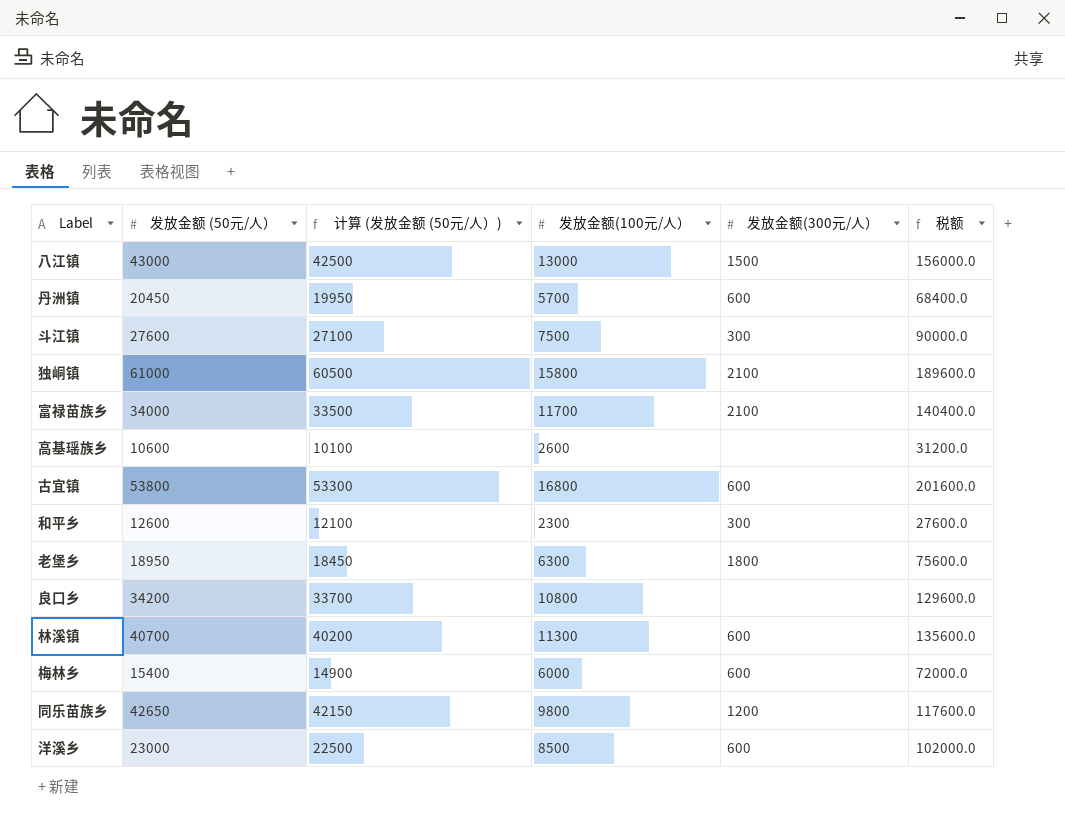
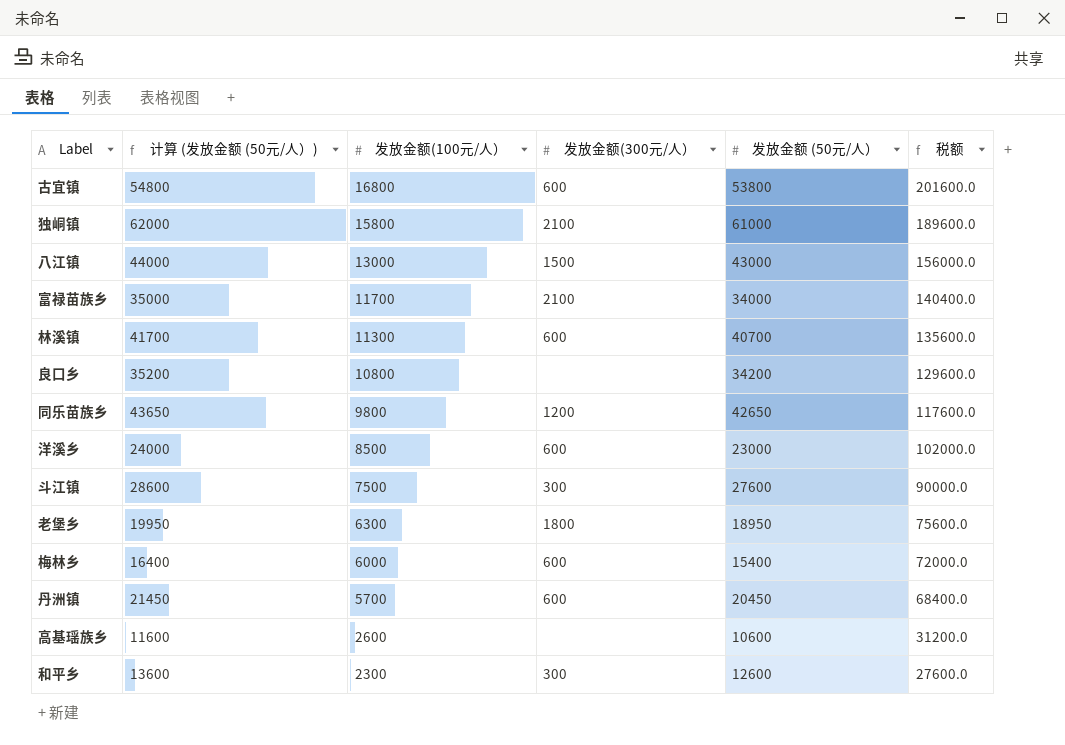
row order: none -> 发放金额(100元/人） descending
column 计算 (发放金额 (50元/人）) | formula: [发放金额 (50元/人）] - 500 -> [发放金额 (50元/人）] + 1000
column 发放金额 (50元/人） | position: 2 -> 5

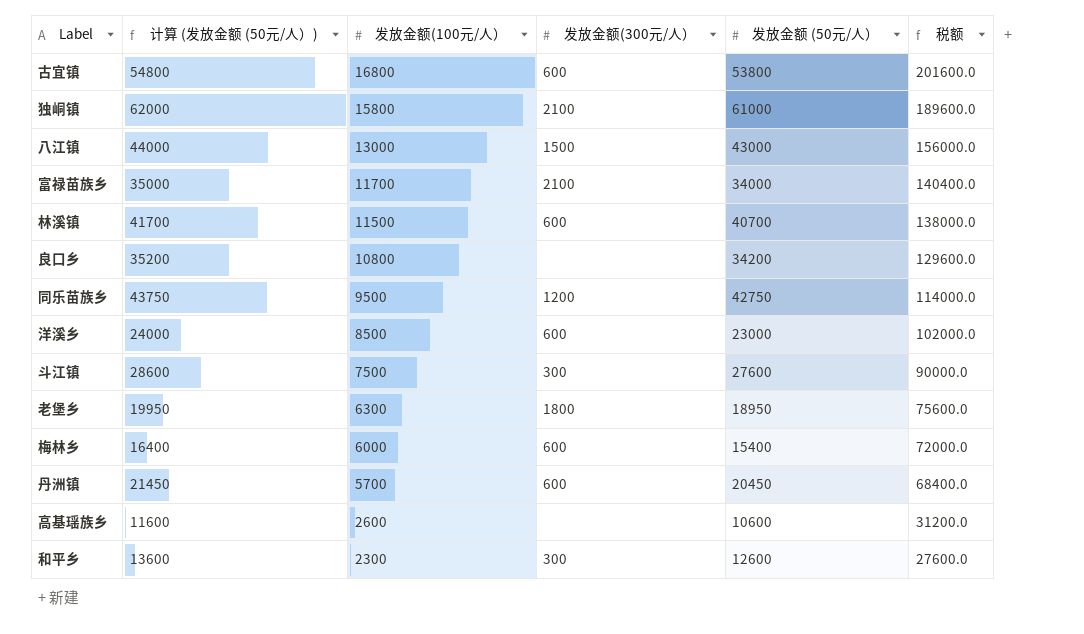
林溪镇 | 发放金额(100元/人）: 11300 -> 11500
林溪镇 | 税额: 135600.0 -> 138000.0
同乐苗族乡 | 计算 (发放金额 (50元/人）): 43650 -> 43750
同乐苗族乡 | 发放金额(100元/人）: 9800 -> 9500
同乐苗族乡 | 发放金额 (50元/人）: 42650 -> 42750
同乐苗族乡 | 税额: 117600.0 -> 114000.0

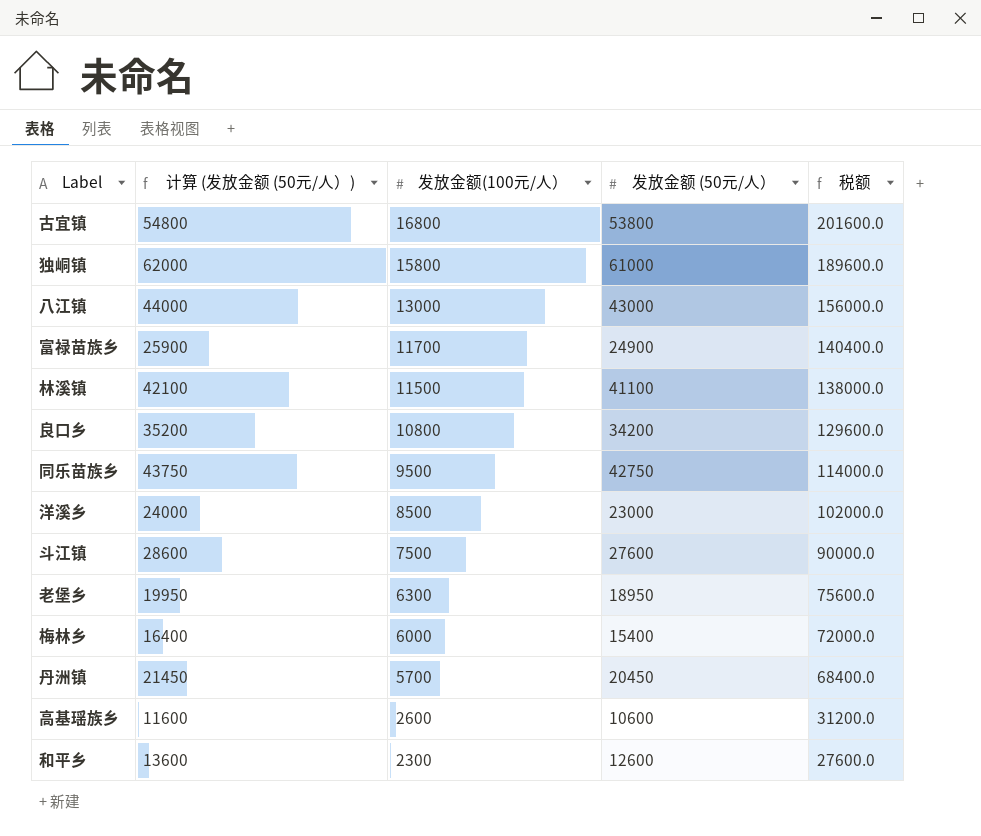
column 发放金额(300元/人） | position: 4 -> none
富禄苗族乡 | 计算 (发放金额 (50元/人）): 35000 -> 25900
富禄苗族乡 | 发放金额 (50元/人）: 34000 -> 24900
林溪镇 | 计算 (发放金额 (50元/人）): 41700 -> 42100
林溪镇 | 发放金额 (50元/人）: 40700 -> 41100

